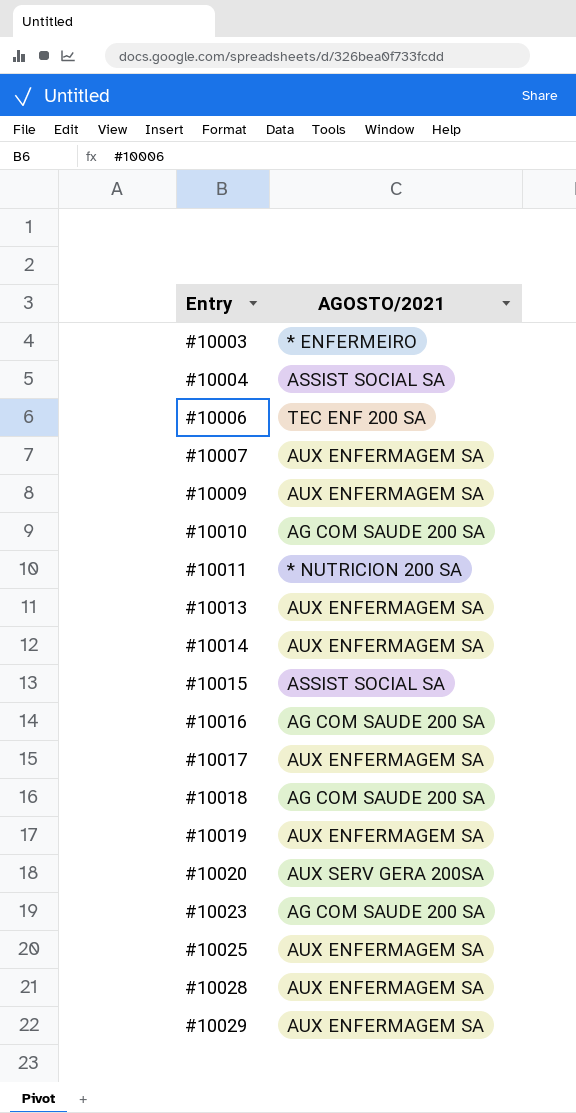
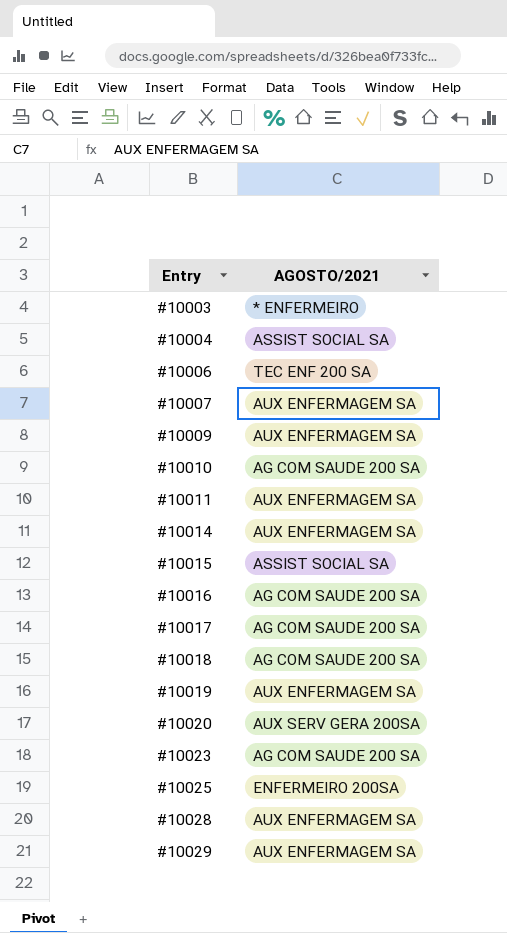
row #10013: AUX ENFERMAGEM SA -> none
#10011 | AGOSTO/2021: * NUTRICION 200 SA -> AUX ENFERMAGEM SA
#10017 | AGOSTO/2021: AUX ENFERMAGEM SA -> AG COM SAUDE 200 SA
#10025 | AGOSTO/2021: AUX ENFERMAGEM SA -> ENFERMEIRO 200SA

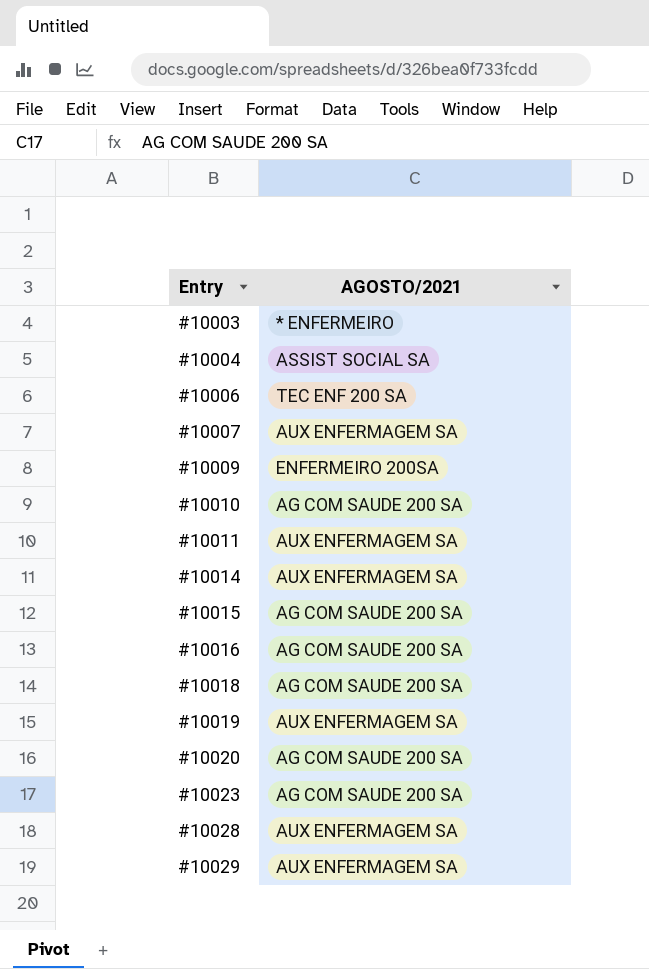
row #10017: AG COM SAUDE 200 SA -> none
row #10025: ENFERMEIRO 200SA -> none
#10009 | AGOSTO/2021: AUX ENFERMAGEM SA -> ENFERMEIRO 200SA
#10015 | AGOSTO/2021: ASSIST SOCIAL SA -> AG COM SAUDE 200 SA
#10020 | AGOSTO/2021: AUX SERV GERA 200SA -> AG COM SAUDE 200 SA

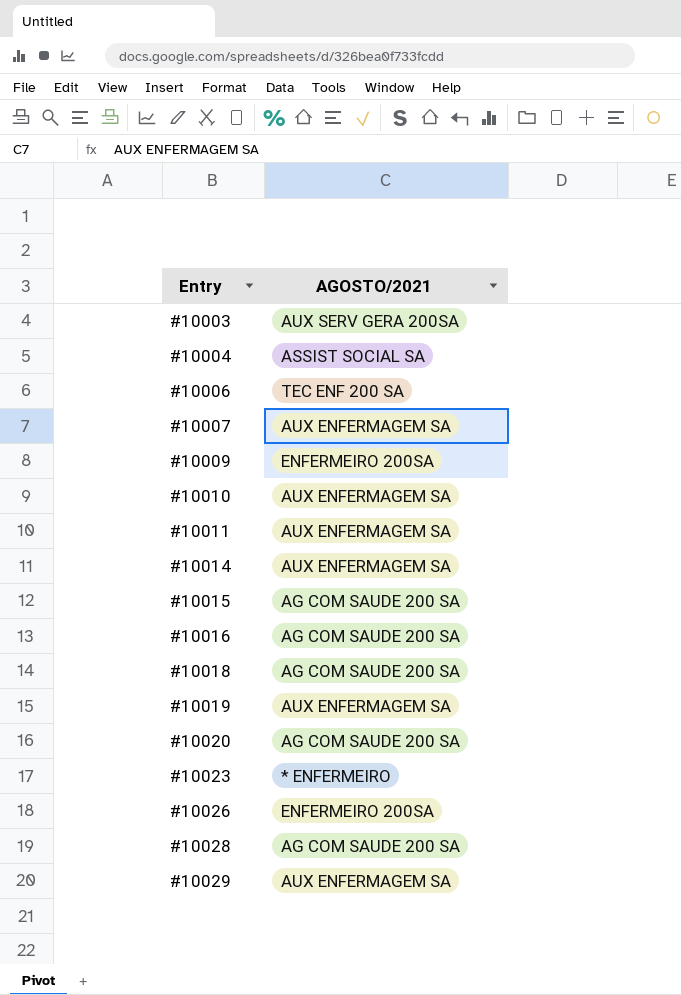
#10003 | AGOSTO/2021: * ENFERMEIRO -> AUX SERV GERA 200SA
#10010 | AGOSTO/2021: AG COM SAUDE 200 SA -> AUX ENFERMAGEM SA
#10023 | AGOSTO/2021: AG COM SAUDE 200 SA -> * ENFERMEIRO
row #10026: none -> ENFERMEIRO 200SA
#10028 | AGOSTO/2021: AUX ENFERMAGEM SA -> AG COM SAUDE 200 SA

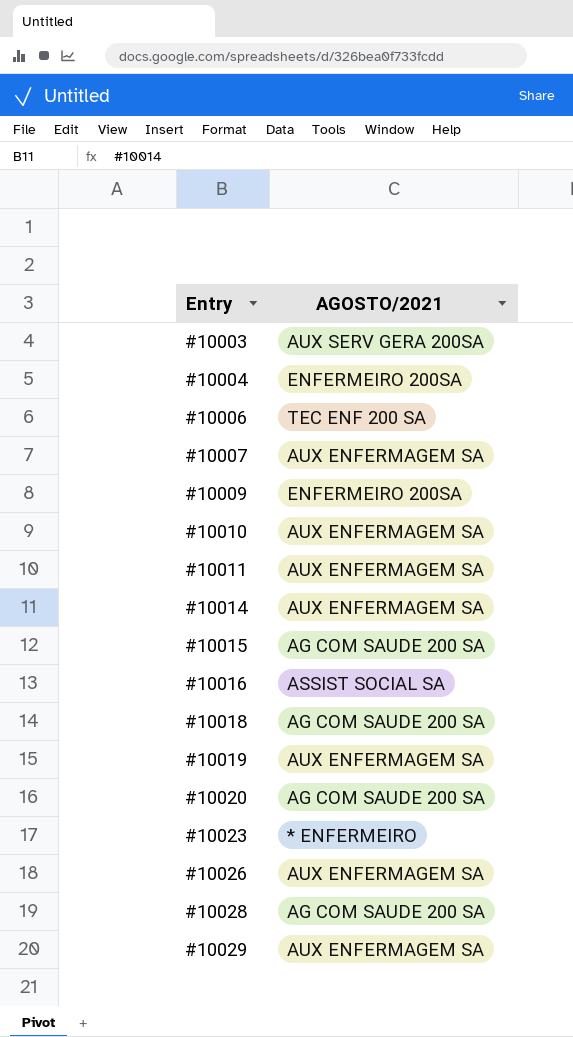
#10004 | AGOSTO/2021: ASSIST SOCIAL SA -> ENFERMEIRO 200SA
#10016 | AGOSTO/2021: AG COM SAUDE 200 SA -> ASSIST SOCIAL SA
#10026 | AGOSTO/2021: ENFERMEIRO 200SA -> AUX ENFERMAGEM SA

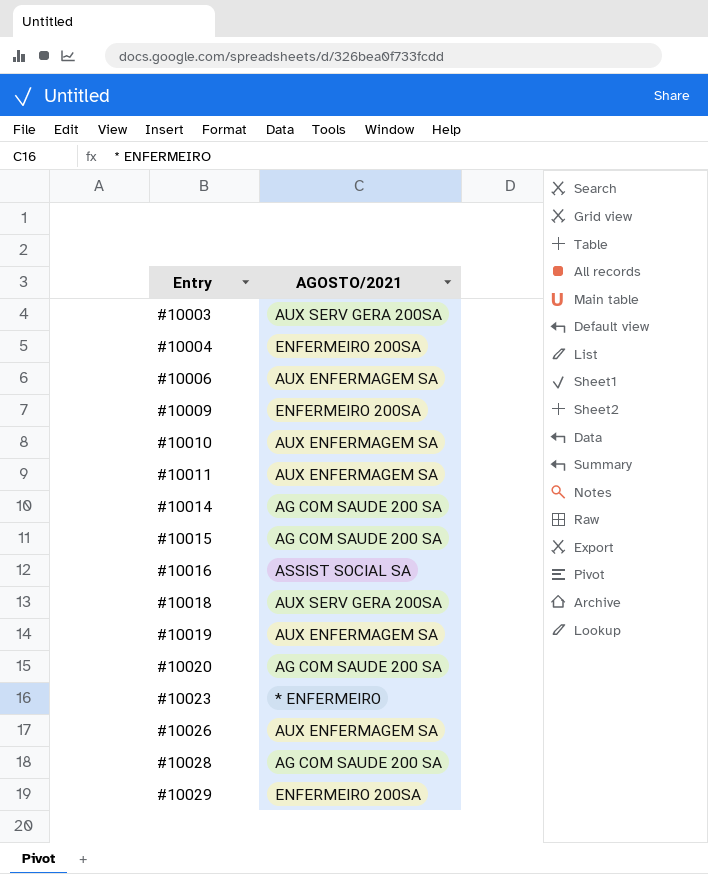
row #10007: AUX ENFERMAGEM SA -> none
#10006 | AGOSTO/2021: TEC ENF 200 SA -> AUX ENFERMAGEM SA
#10014 | AGOSTO/2021: AUX ENFERMAGEM SA -> AG COM SAUDE 200 SA
#10018 | AGOSTO/2021: AG COM SAUDE 200 SA -> AUX SERV GERA 200SA
#10029 | AGOSTO/2021: AUX ENFERMAGEM SA -> ENFERMEIRO 200SA

